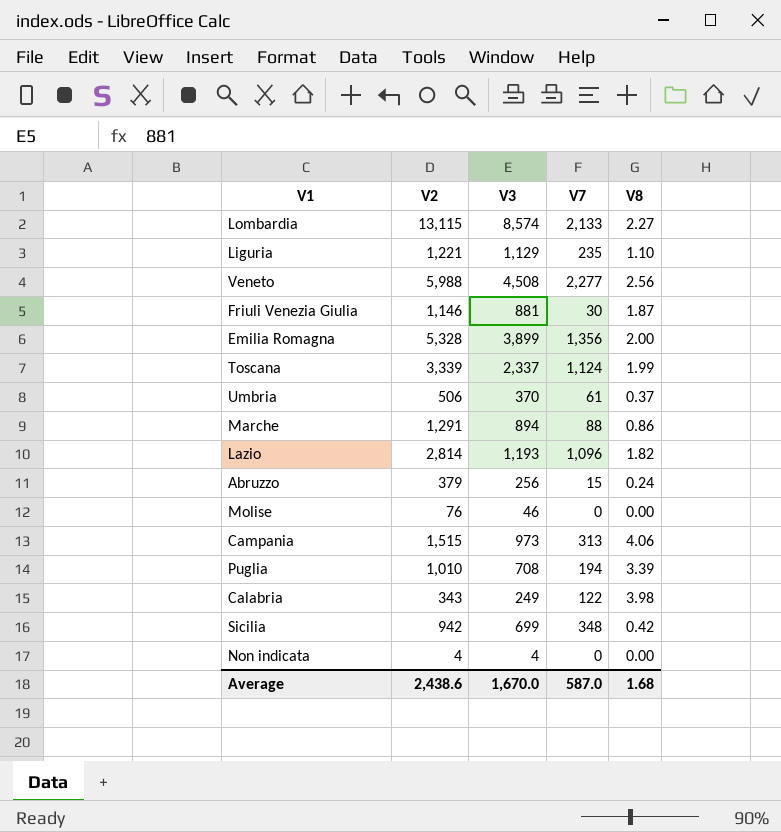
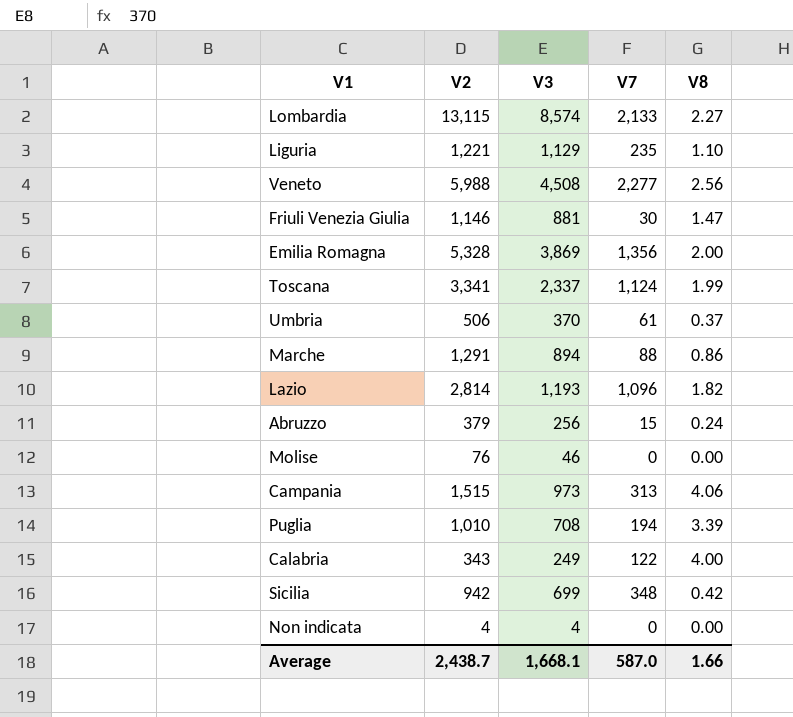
Friuli Venezia Giulia | V8: 1.87 -> 1.47
Emilia Romagna | V3: 3,899 -> 3,869
Toscana | V2: 3,339 -> 3,341
Calabria | V8: 3.98 -> 4.00
Average | V2: 2,438.6 -> 2,438.7
Average | V3: 1,670.0 -> 1,668.1
Average | V8: 1.68 -> 1.66

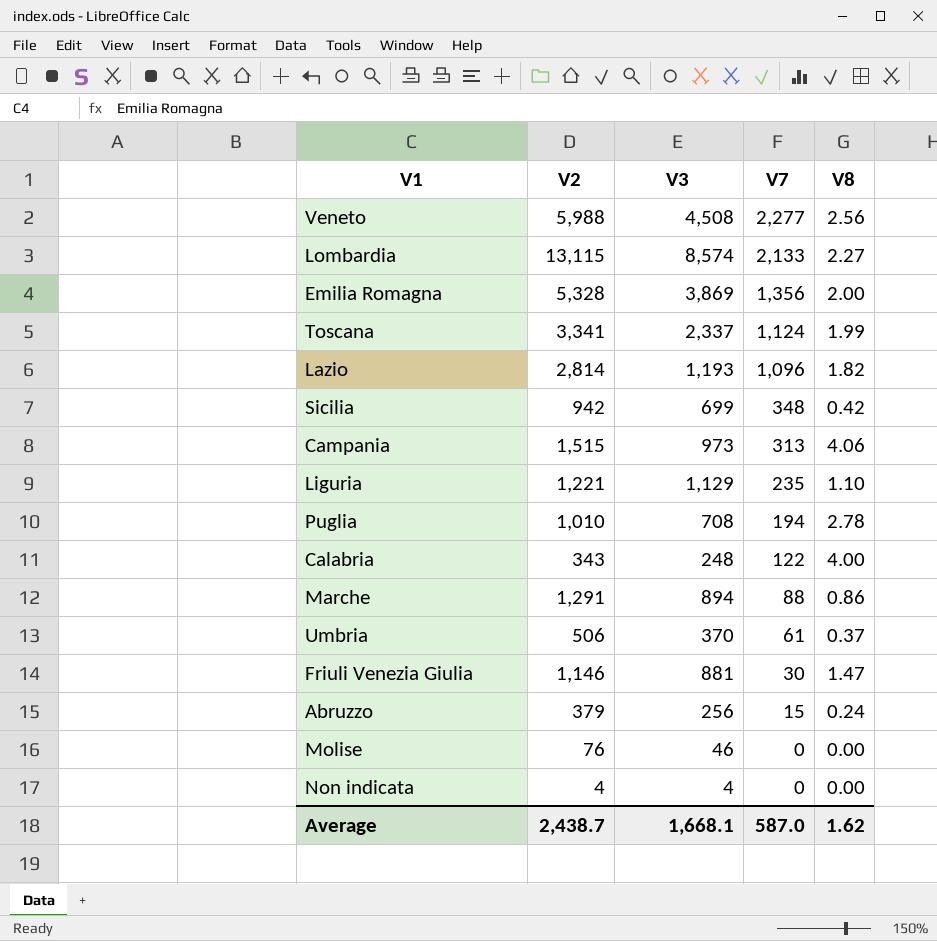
row order: none -> V7 descending
Puglia | V8: 3.39 -> 2.78
Calabria | V3: 249 -> 248
Average | V8: 1.66 -> 1.62

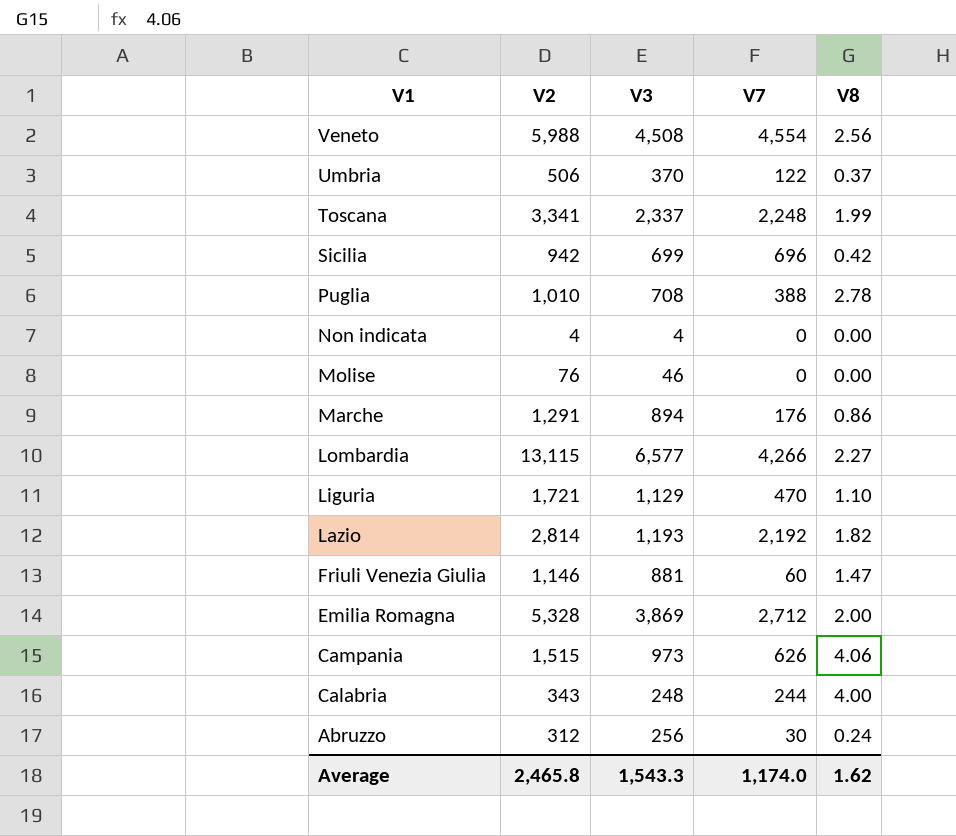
row order: V7 descending -> V1 descending
Veneto | V7: 2,277 -> 4,554
Umbria | V7: 61 -> 122
Toscana | V7: 1,124 -> 2,248
Sicilia | V7: 348 -> 696
Puglia | V7: 194 -> 388
Marche | V7: 88 -> 176
Lombardia | V3: 8,574 -> 6,577
Lombardia | V7: 2,133 -> 4,266
Liguria | V2: 1,221 -> 1,721
Liguria | V7: 235 -> 470
Lazio | V7: 1,096 -> 2,192
Friuli Venezia Giulia | V7: 30 -> 60
Emilia Romagna | V7: 1,356 -> 2,712
Campania | V7: 313 -> 626
Calabria | V7: 122 -> 244
Abruzzo | V2: 379 -> 312
Abruzzo | V7: 15 -> 30
Average | V2: 2,438.7 -> 2,465.8
Average | V3: 1,668.1 -> 1,543.3
Average | V7: 587.0 -> 1,174.0

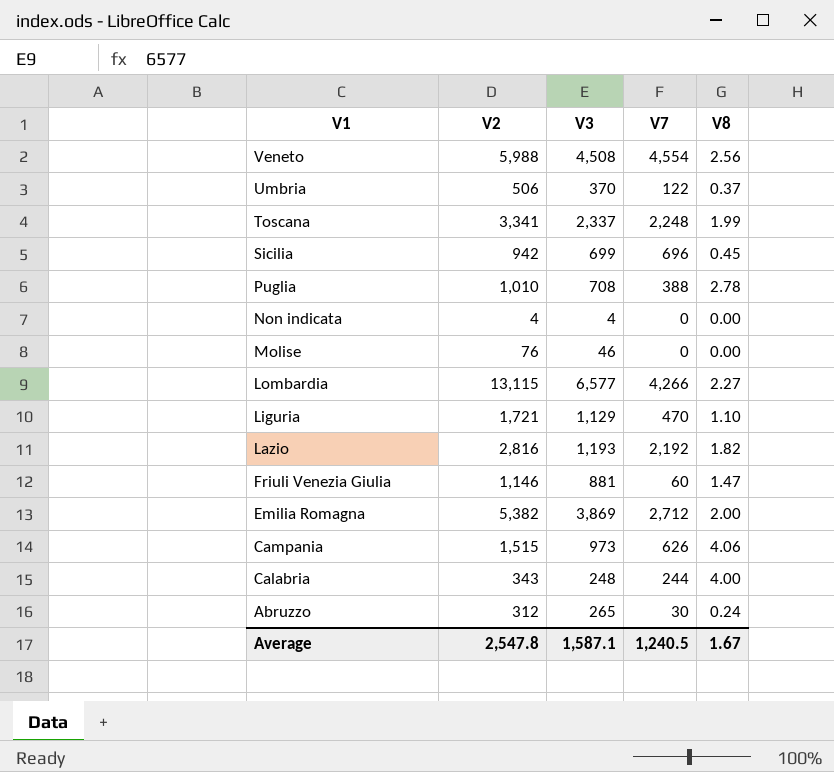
row Marche: 1,291 | 894 | 176 | 0.86 -> none
Sicilia | V8: 0.42 -> 0.45
Lazio | V2: 2,814 -> 2,816
Emilia Romagna | V2: 5,328 -> 5,382
Abruzzo | V3: 256 -> 265
Average | V2: 2,465.8 -> 2,547.8
Average | V3: 1,543.3 -> 1,587.1
Average | V7: 1,174.0 -> 1,240.5
Average | V8: 1.62 -> 1.67

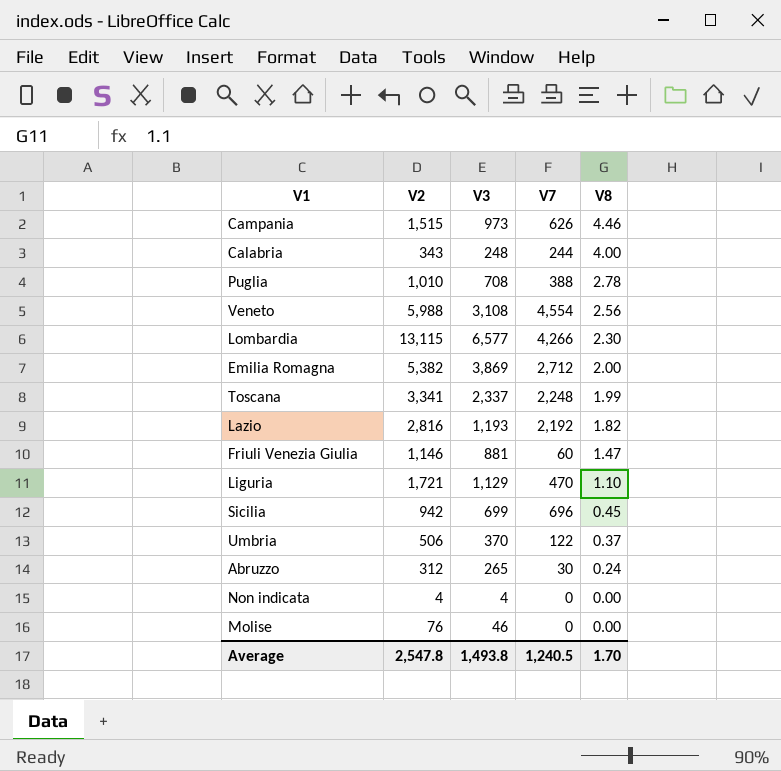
row order: V1 descending -> V8 descending
Campania | V8: 4.06 -> 4.46
Veneto | V3: 4,508 -> 3,108
Lombardia | V8: 2.27 -> 2.30
Average | V3: 1,587.1 -> 1,493.8
Average | V8: 1.67 -> 1.70

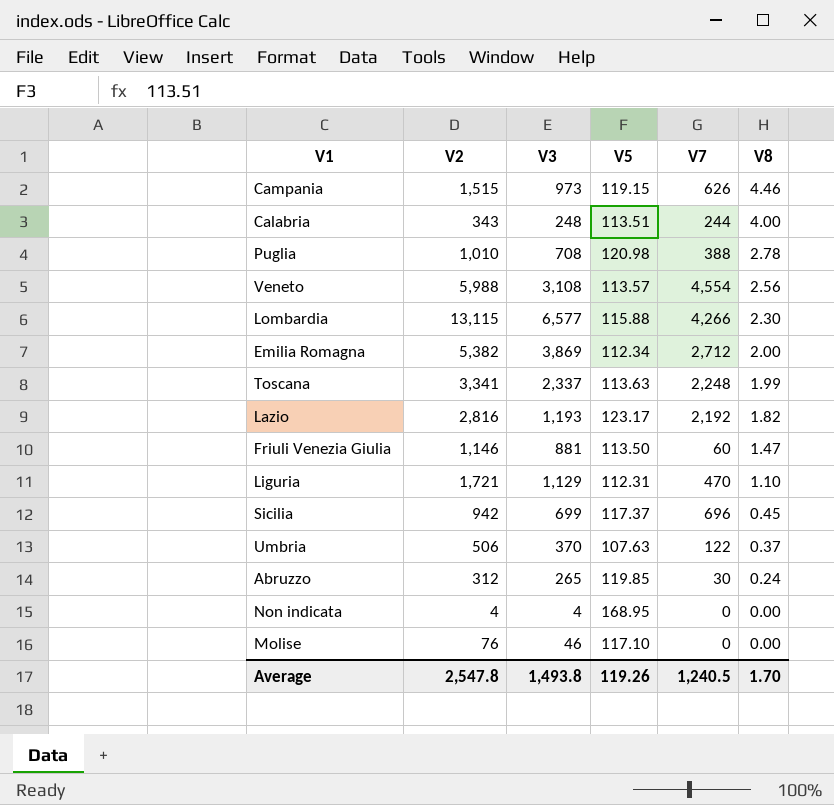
column V5 | position: none -> 4

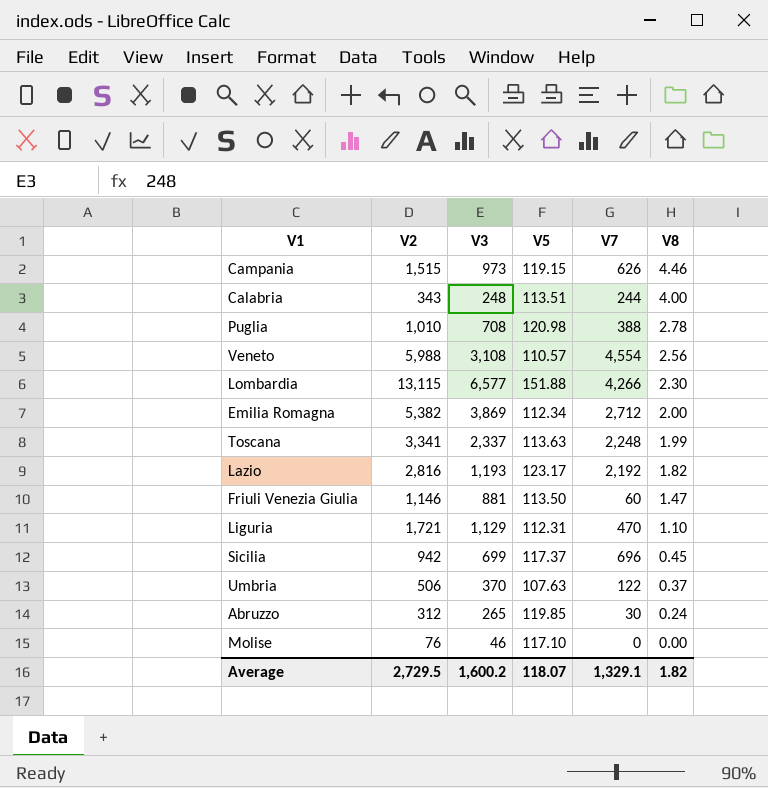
row Non indicata: 4 | 4 | 168.95 | 0 | 0.00 -> none
Veneto | V5: 113.57 -> 110.57
Lombardia | V5: 115.88 -> 151.88
Average | V2: 2,547.8 -> 2,729.5
Average | V3: 1,493.8 -> 1,600.2
Average | V5: 119.26 -> 118.07
Average | V7: 1,240.5 -> 1,329.1
Average | V8: 1.70 -> 1.82

